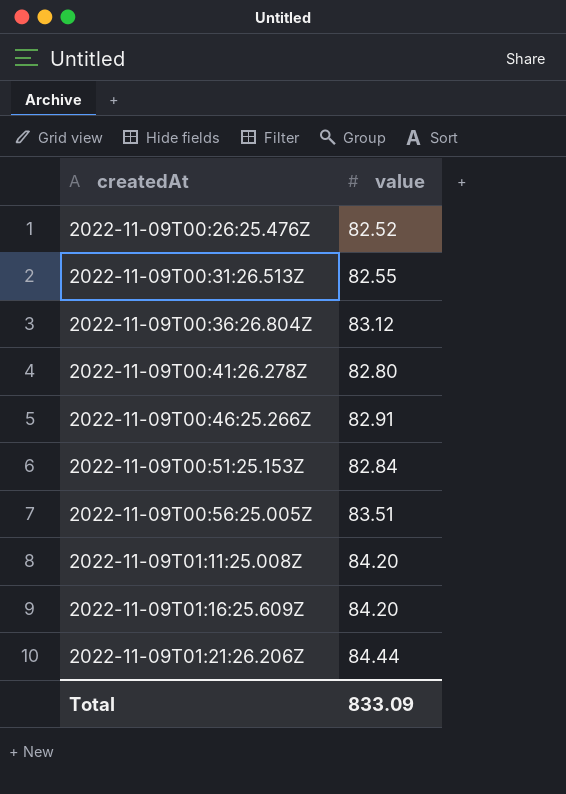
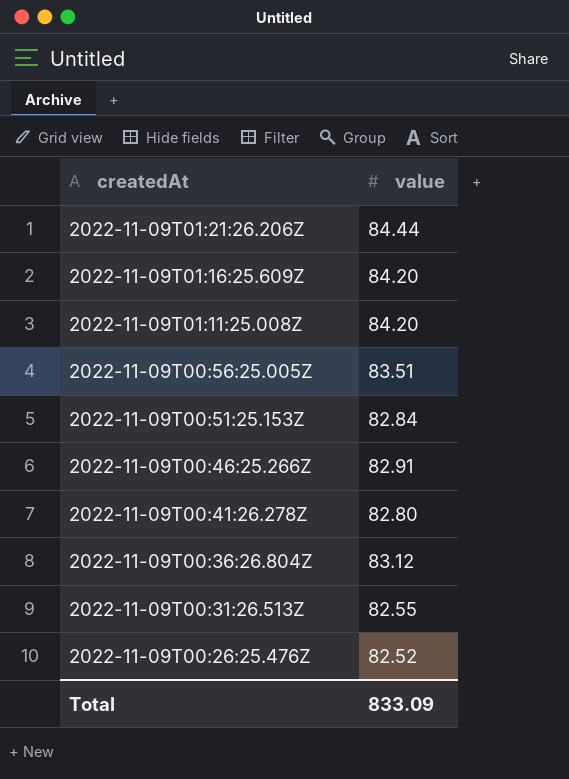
row order: createdAt ascending -> createdAt descending

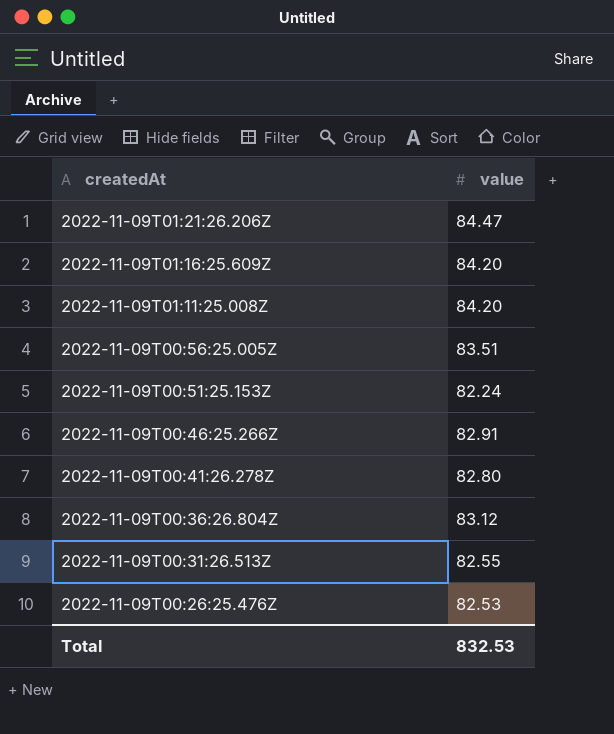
2022-11-09T01:21:26.206Z | value: 84.44 -> 84.47
2022-11-09T00:51:25.153Z | value: 82.84 -> 82.24
2022-11-09T00:26:25.476Z | value: 82.52 -> 82.53
Total | value: 833.09 -> 832.53

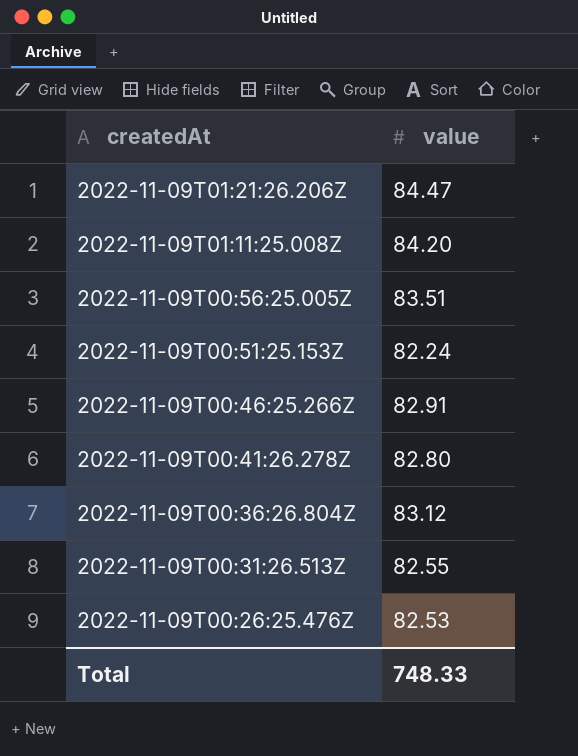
row 2022-11-09T01:16:25.609Z: 84.20 -> none
Total | value: 832.53 -> 748.33

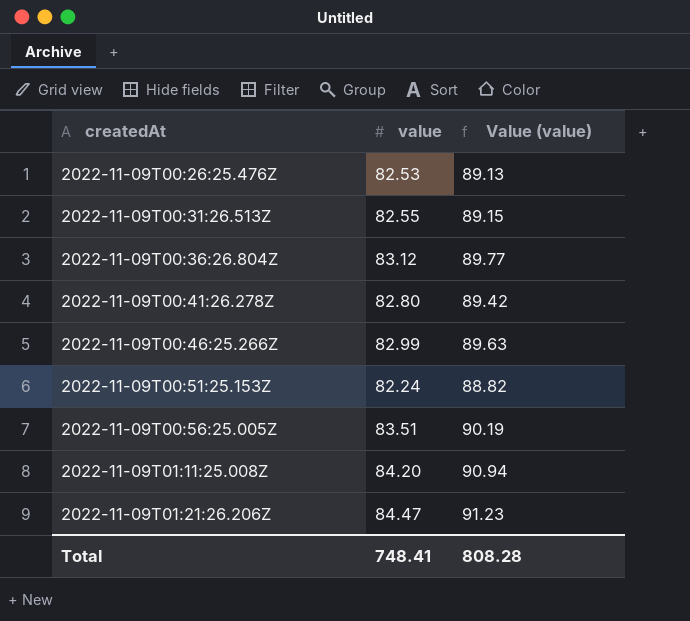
row order: createdAt descending -> createdAt ascending
column Value (value) | formula: none -> [value] * 1.08
2022-11-09T00:46:25.266Z | value: 82.91 -> 82.99
Total | value: 748.33 -> 748.41

